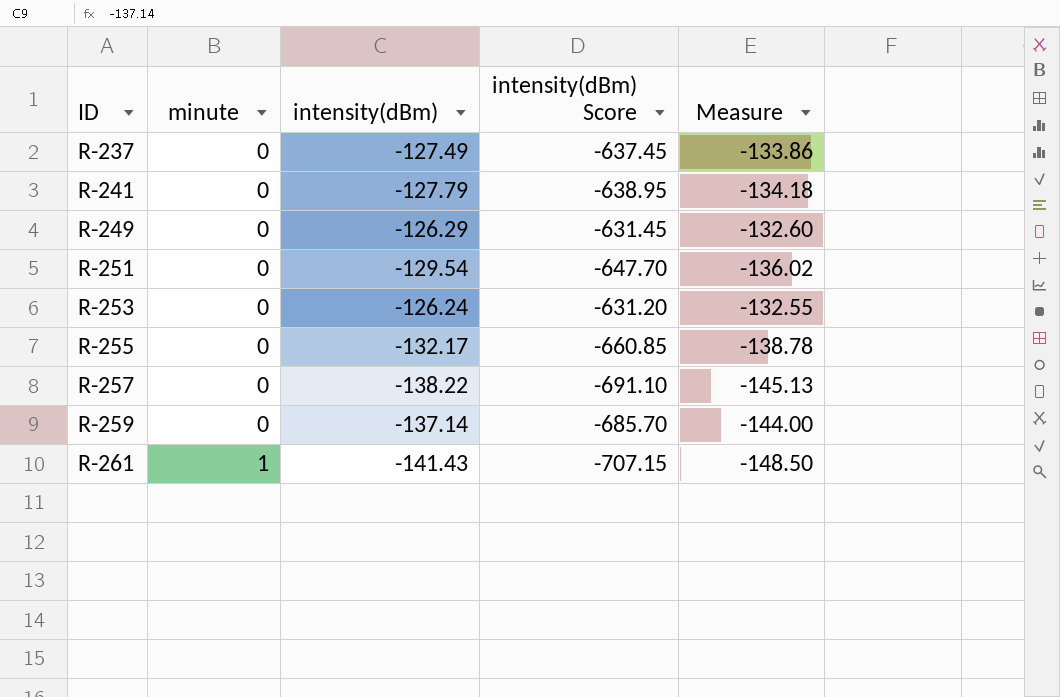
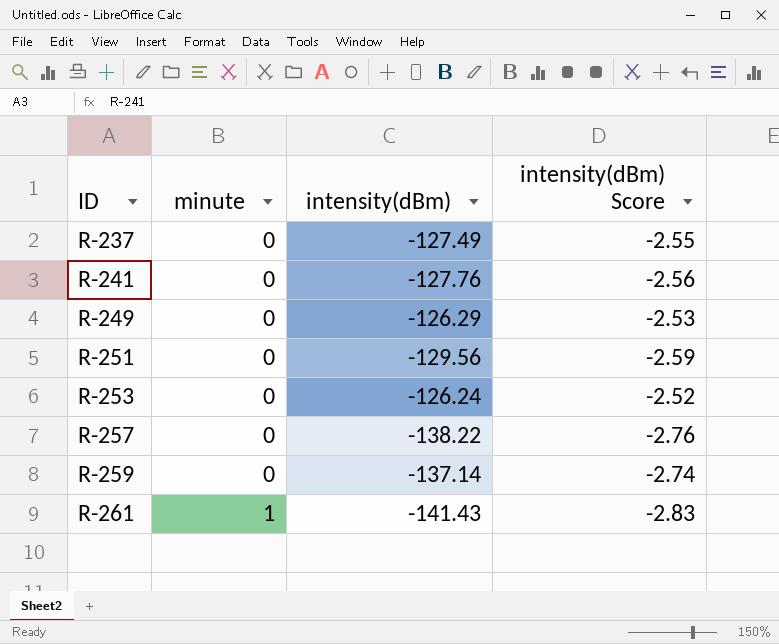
column Measure | formula: [intensity(dBm)] * 1.05 -> none
column intensity(dBm) Score | formula: [intensity(dBm)] * 5 -> [intensity(dBm)] * 0.02
row R-255: 0 | -132.17 | -660.85 | -138.78 -> none
R-241 | intensity(dBm): -127.79 -> -127.76
R-251 | intensity(dBm): -129.54 -> -129.56

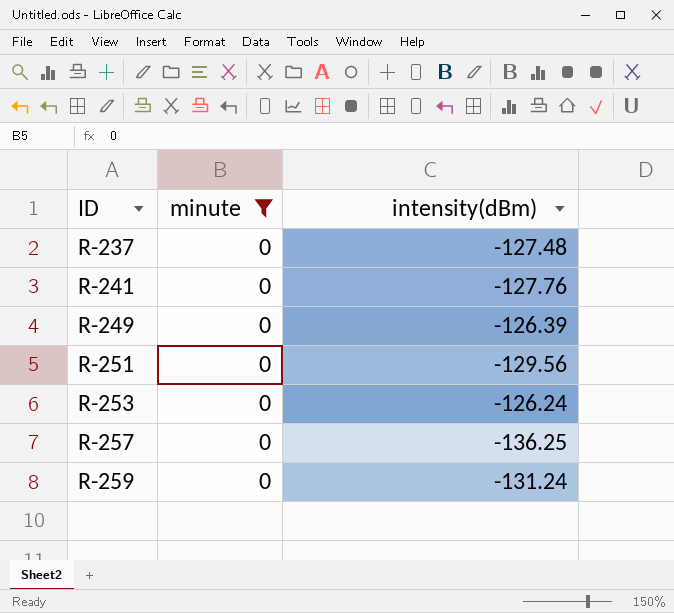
filter: none -> minute = 0
column intensity(dBm) Score | formula: [intensity(dBm)] * 0.02 -> none
R-237 | intensity(dBm): -127.49 -> -127.48
R-249 | intensity(dBm): -126.29 -> -126.39
R-257 | intensity(dBm): -138.22 -> -136.25
R-259 | intensity(dBm): -137.14 -> -131.24

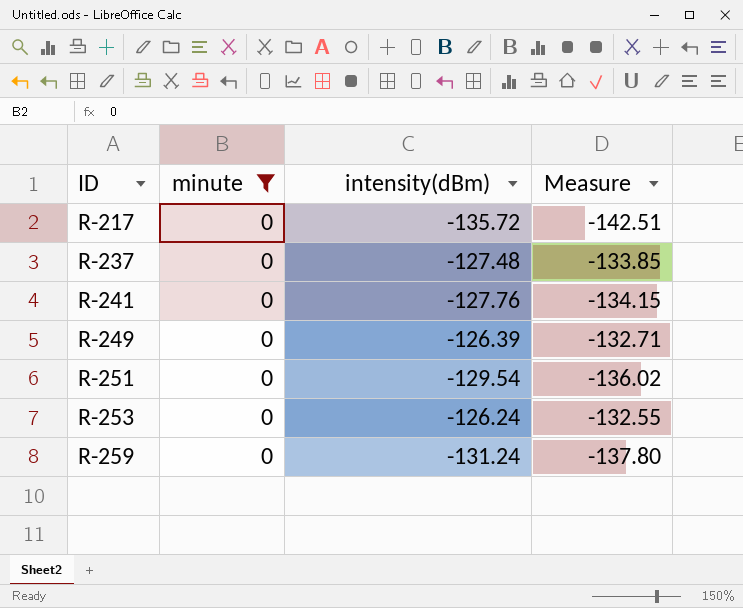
column Measure | formula: none -> [intensity(dBm)] * 1.05
row R-257: 0 | -136.25 -> none
row R-217: none -> 0 | -135.72 | -142.51
R-251 | intensity(dBm): -129.56 -> -129.54

